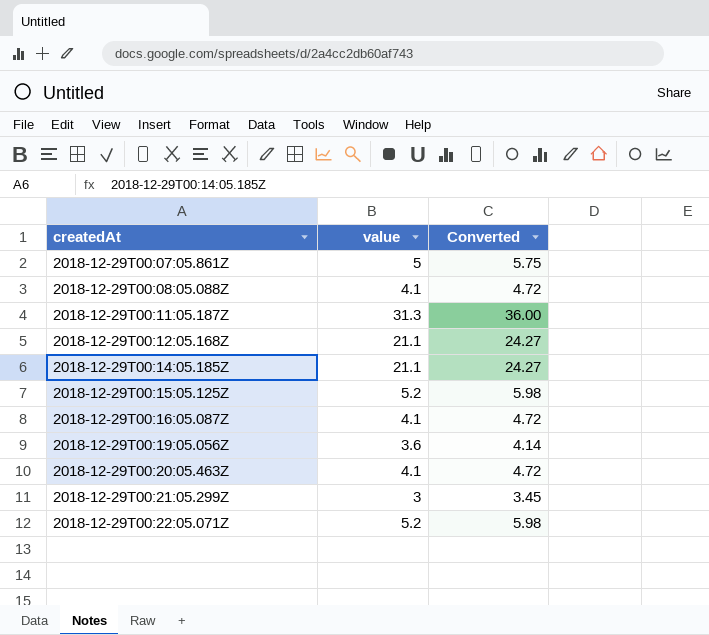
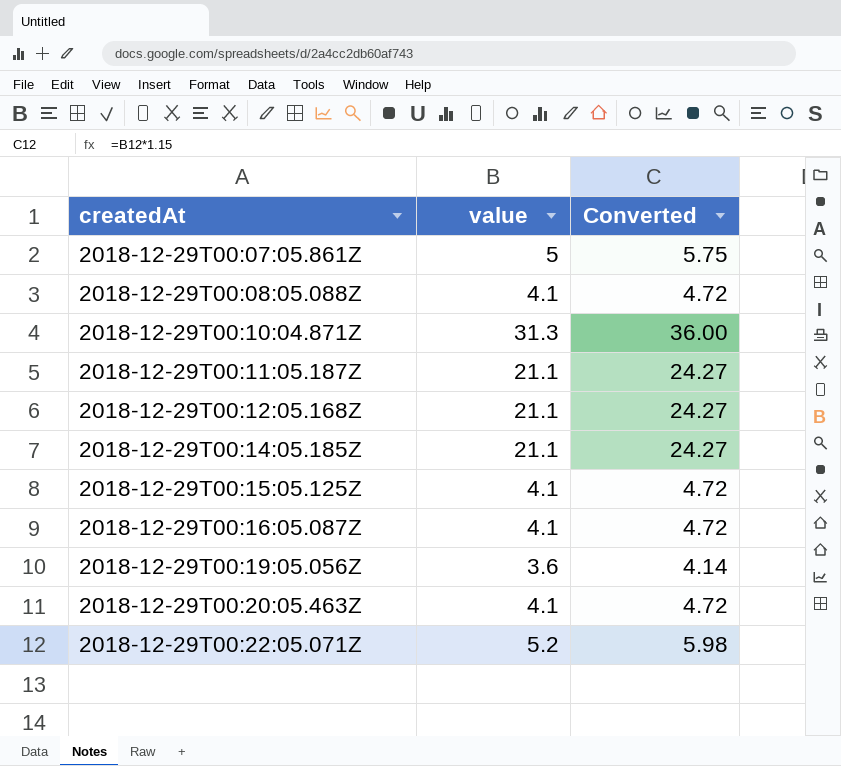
row 2018-12-29T00:21:05.299Z: 3 | 3.45 -> none
row 2018-12-29T00:10:04.871Z: none -> 31.3 | 36.00
2018-12-29T00:11:05.187Z | value: 31.3 -> 21.1
2018-12-29T00:11:05.187Z | Converted: 36.00 -> 24.27
2018-12-29T00:15:05.125Z | value: 5.2 -> 4.1
2018-12-29T00:15:05.125Z | Converted: 5.98 -> 4.72

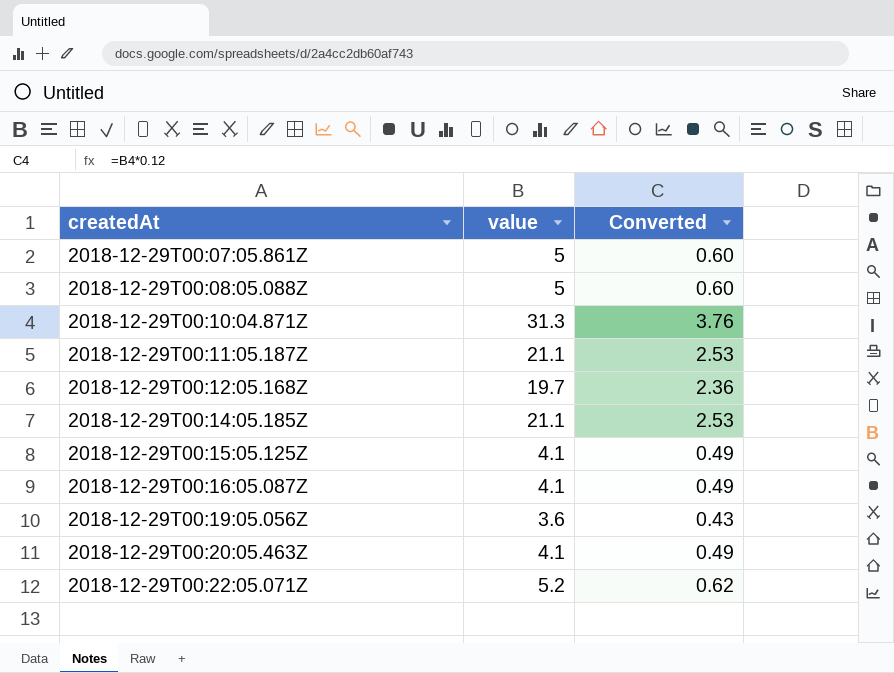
column Converted | formula: [value] * 1.15 -> [value] * 0.12
2018-12-29T00:08:05.088Z | value: 4.1 -> 5
2018-12-29T00:12:05.168Z | value: 21.1 -> 19.7

